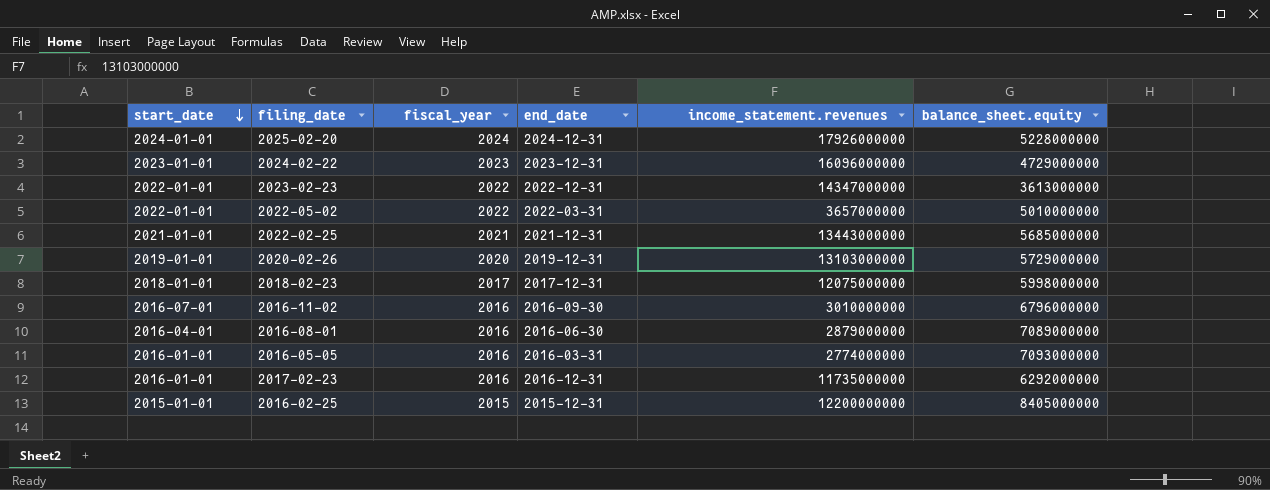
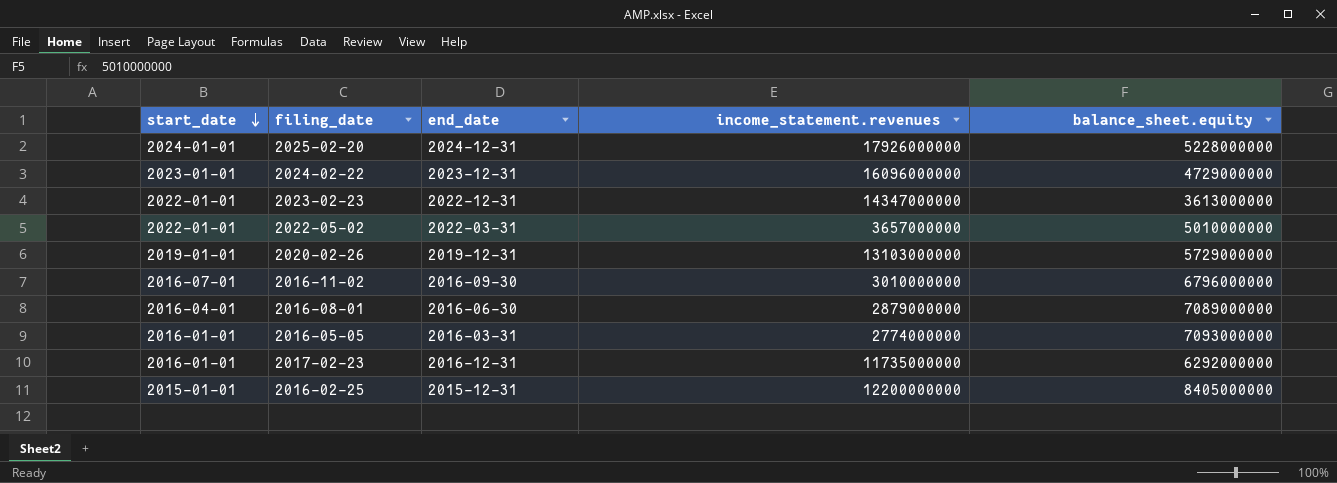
column fiscal_year | position: 3 -> none
row 2022-02-25: 2021-01-01 | 2021 | 2021-12-31 | 13443000000 | 5685000000 -> none
row 2018-02-23: 2018-01-01 | 2017 | 2017-12-31 | 12075000000 | 5998000000 -> none

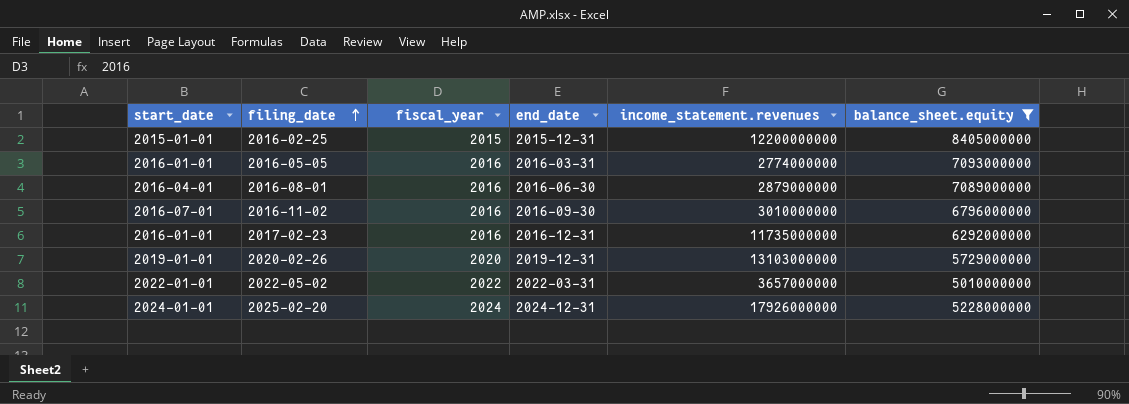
filter: none -> balance_sheet.equity >= 5010000000
row order: start_date descending -> filing_date ascending
column fiscal_year | position: none -> 3

